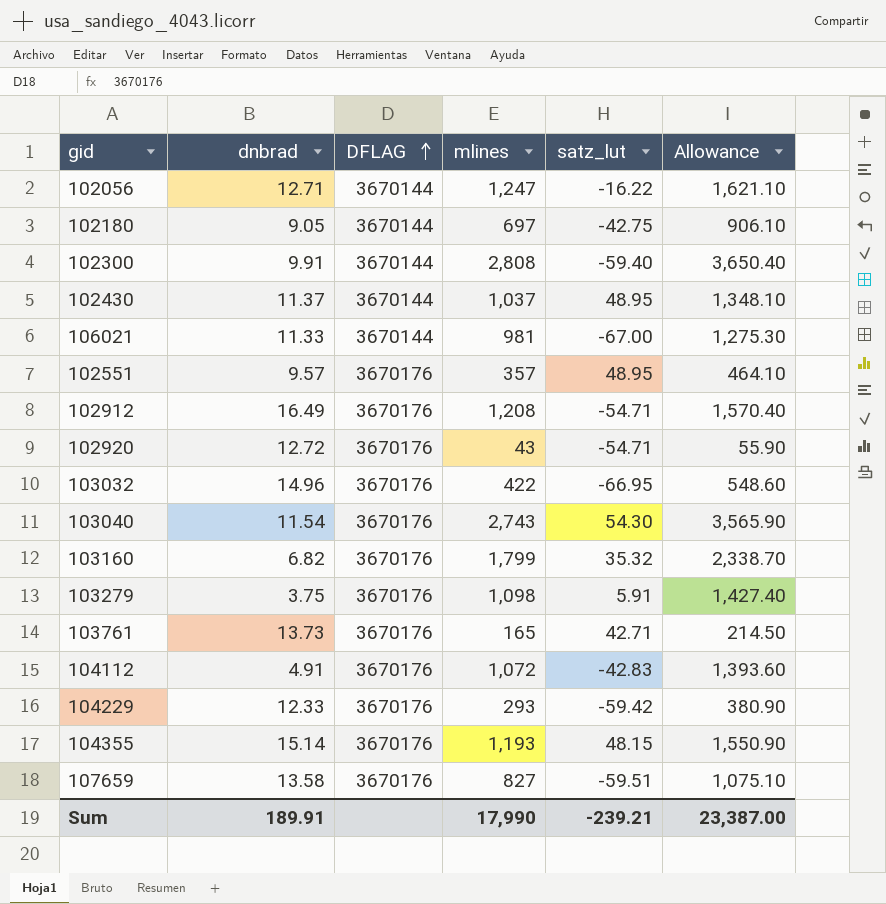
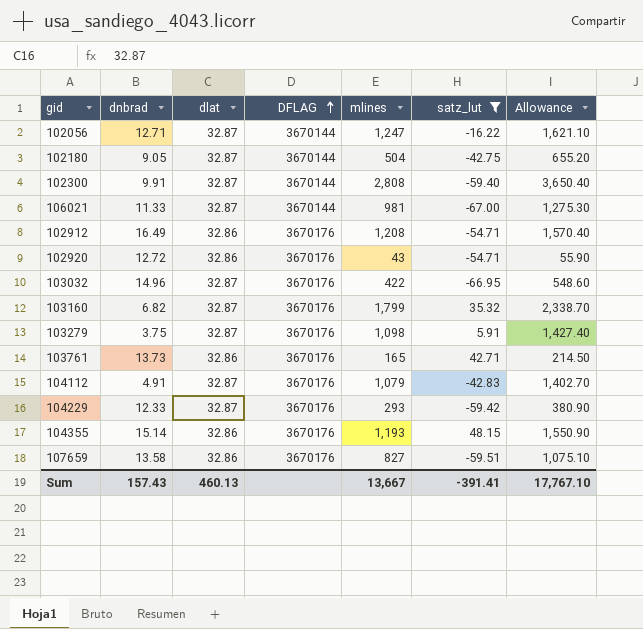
filter: none -> satz_lut <= 48.15
column dlat | position: none -> 3
102180 | mlines: 697 -> 504
102180 | Allowance: 906.10 -> 655.20
104112 | mlines: 1,072 -> 1,079
104112 | Allowance: 1,393.60 -> 1,402.70
Sum | dnbrad: 189.91 -> 157.43
Sum | mlines: 17,990 -> 13,667
Sum | satz_lut: -239.21 -> -391.41
Sum | Allowance: 23,387.00 -> 17,767.10

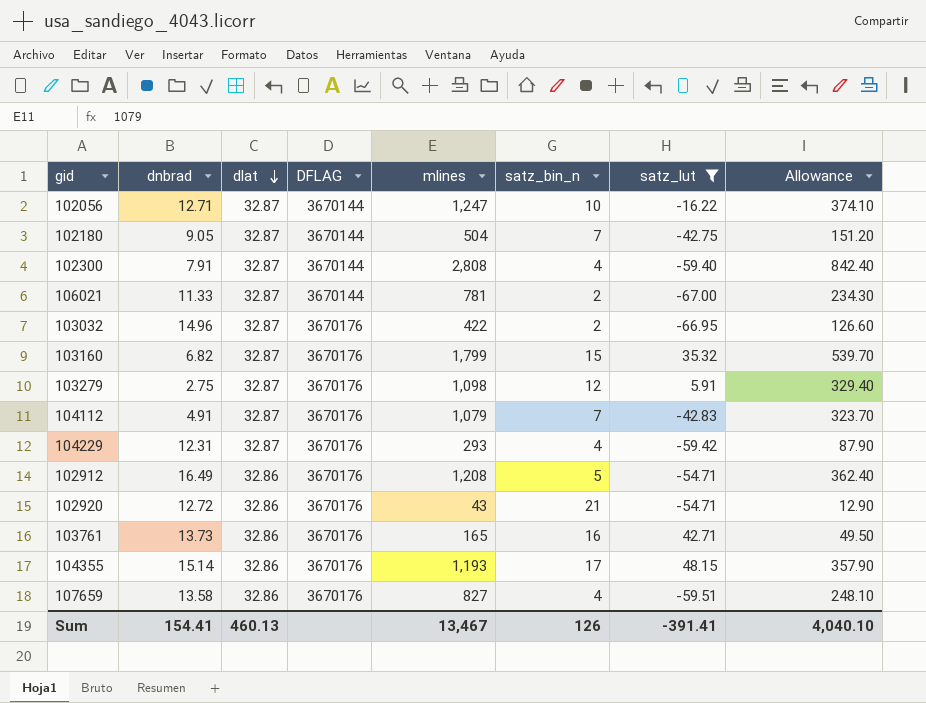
row order: DFLAG ascending -> dlat descending
column satz_bin_n | position: none -> 6
column Allowance | formula: [mlines] * 1.3 -> [mlines] * 0.3
102300 | dnbrad: 9.91 -> 7.91
106021 | mlines: 981 -> 781
103279 | dnbrad: 3.75 -> 2.75
104229 | dnbrad: 12.33 -> 12.31
Sum | dnbrad: 157.43 -> 154.41
Sum | mlines: 13,667 -> 13,467
Sum | Allowance: 17,767.10 -> 4,040.10

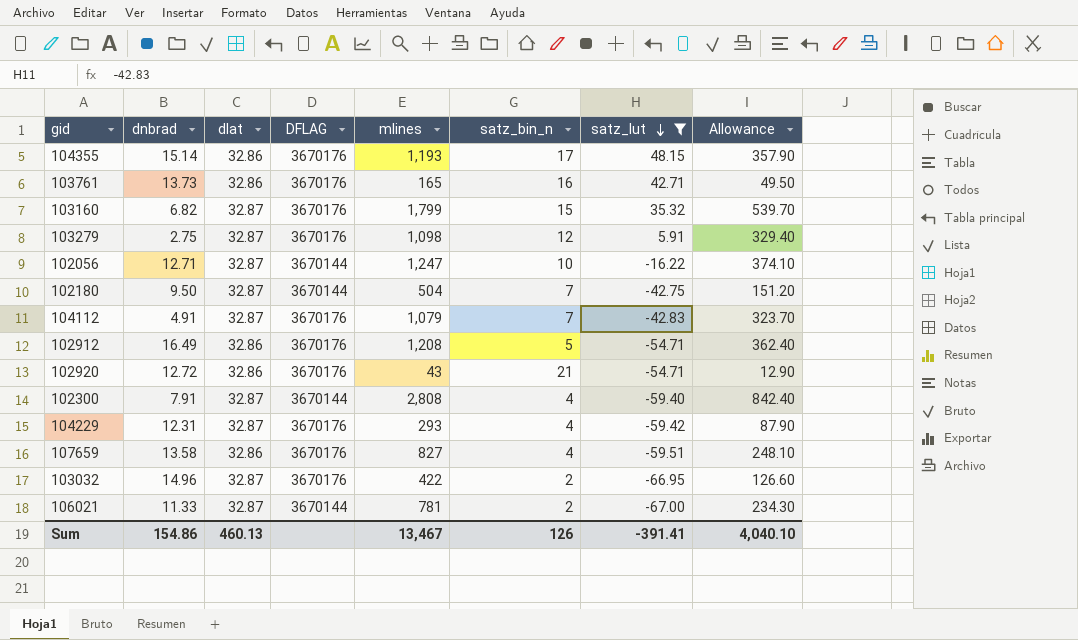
row order: dlat descending -> satz_lut descending
102180 | dnbrad: 9.05 -> 9.50
Sum | dnbrad: 154.41 -> 154.86

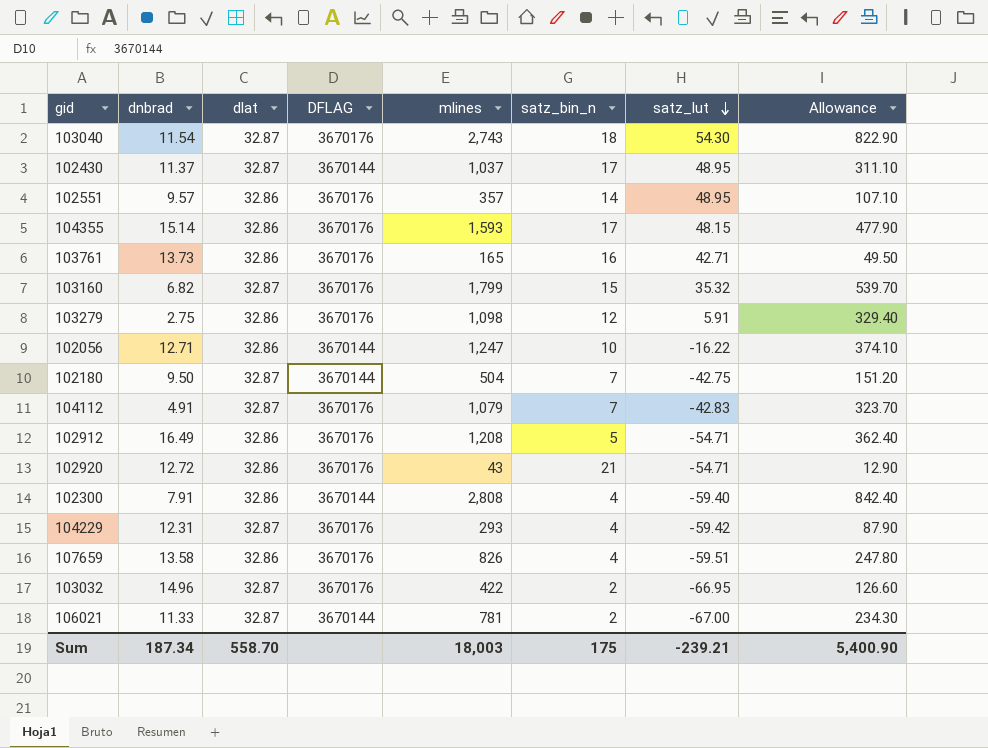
filter: satz_lut <= 48.15 -> none
104355 | mlines: 1,193 -> 1,593
104355 | Allowance: 357.90 -> 477.90
103279 | dlat: 32.87 -> 32.86
102056 | dlat: 32.87 -> 32.86
102300 | dlat: 32.87 -> 32.86
107659 | mlines: 827 -> 826
107659 | Allowance: 248.10 -> 247.80
Sum | dnbrad: 154.86 -> 187.34
Sum | dlat: 460.13 -> 558.70
Sum | mlines: 13,467 -> 18,003
Sum | satz_bin_n: 126 -> 175
Sum | satz_lut: -391.41 -> -239.21
Sum | Allowance: 4,040.10 -> 5,400.90

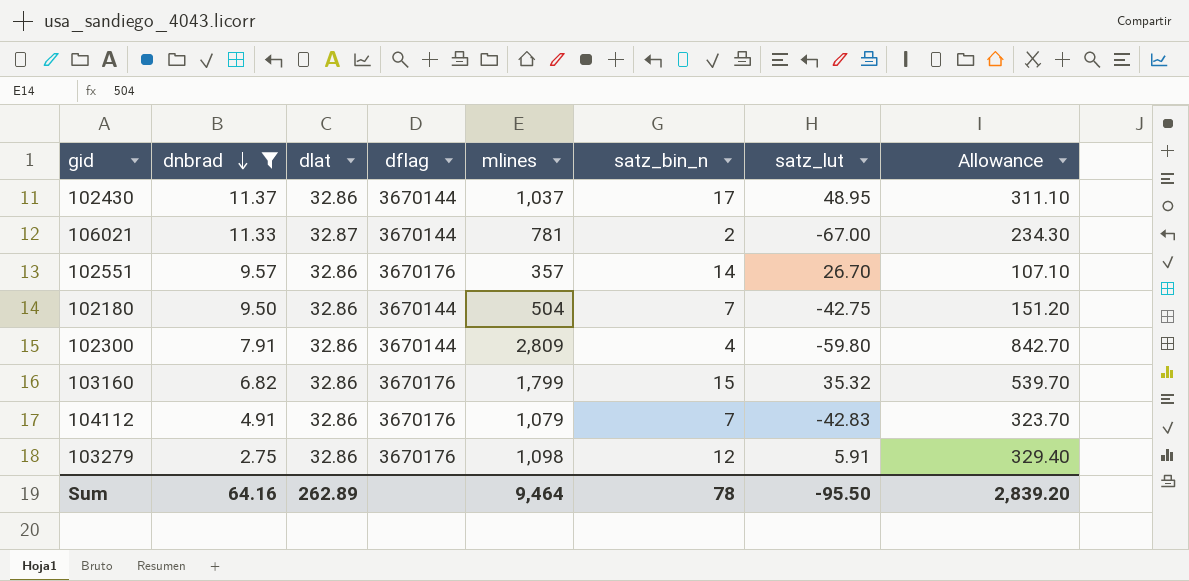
filter: none -> dnbrad <= 11.37
row order: satz_lut descending -> dnbrad descending
column name: DFLAG -> dflag
102430 | dlat: 32.87 -> 32.86
102551 | satz_lut: 48.95 -> 26.70
102180 | dlat: 32.87 -> 32.86
102300 | mlines: 2,808 -> 2,809
102300 | satz_lut: -59.40 -> -59.80
102300 | Allowance: 842.40 -> 842.70
103160 | dlat: 32.87 -> 32.86
104112 | dlat: 32.87 -> 32.86
Sum | dnbrad: 187.34 -> 64.16
Sum | dlat: 558.70 -> 262.89
Sum | mlines: 18,003 -> 9,464
Sum | satz_bin_n: 175 -> 78
Sum | satz_lut: -239.21 -> -95.50
Sum | Allowance: 5,400.90 -> 2,839.20

